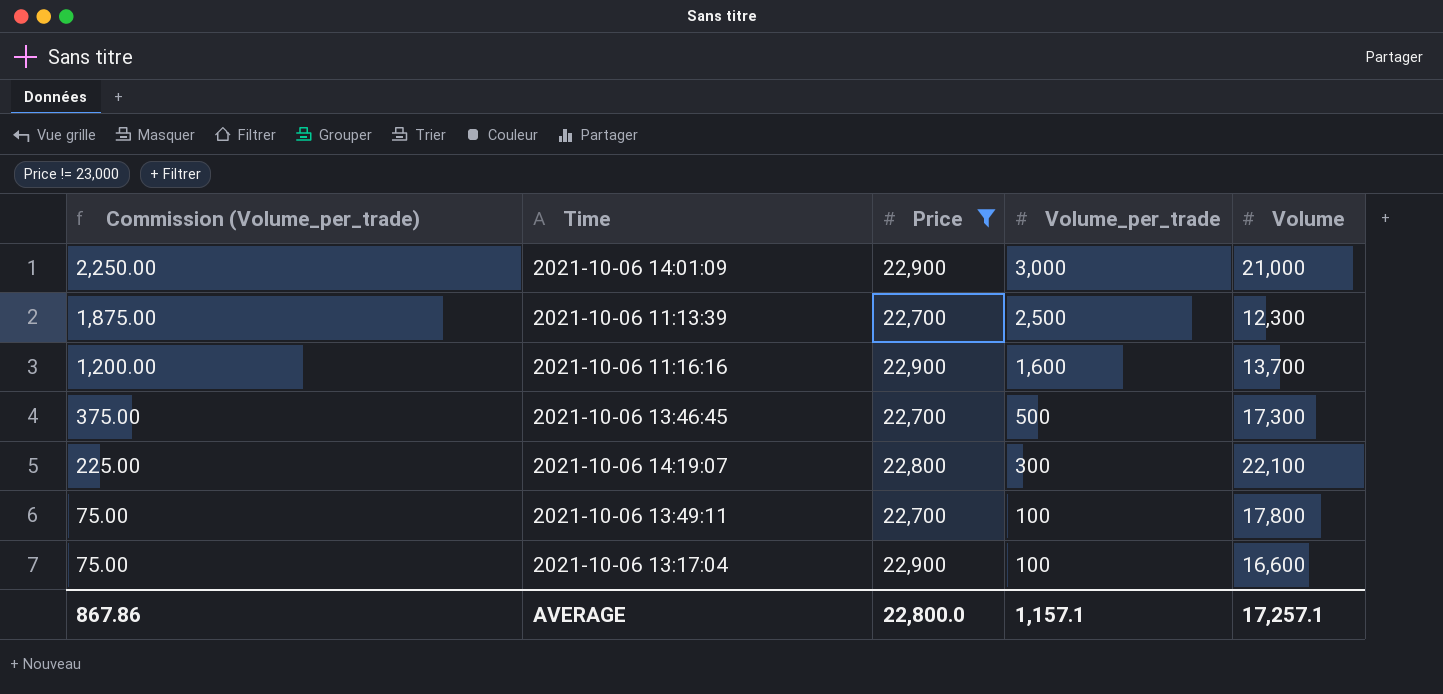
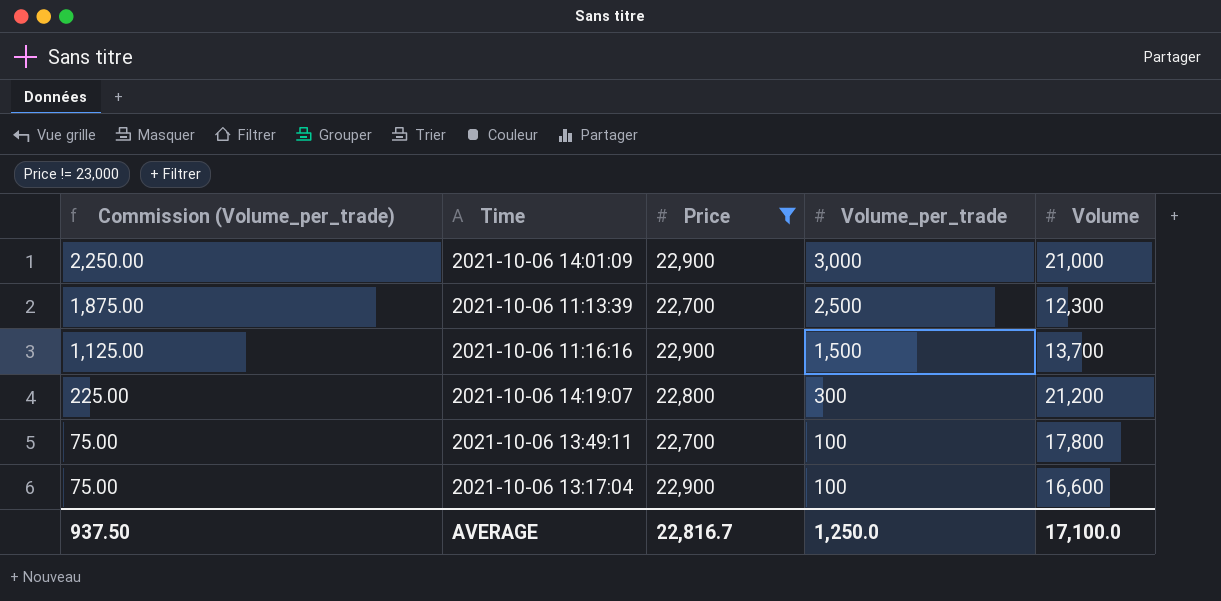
row 2021-10-06 13:46:45: 375.00 | 22,700 | 500 | 17,300 -> none
2021-10-06 11:16:16 | Commission (Volume_per_trade): 1,200.00 -> 1,125.00
2021-10-06 11:16:16 | Volume_per_trade: 1,600 -> 1,500
2021-10-06 14:19:07 | Volume: 22,100 -> 21,200
AVERAGE | Commission (Volume_per_trade): 867.86 -> 937.50
AVERAGE | Price: 22,800.0 -> 22,816.7
AVERAGE | Volume_per_trade: 1,157.1 -> 1,250.0
AVERAGE | Volume: 17,257.1 -> 17,100.0

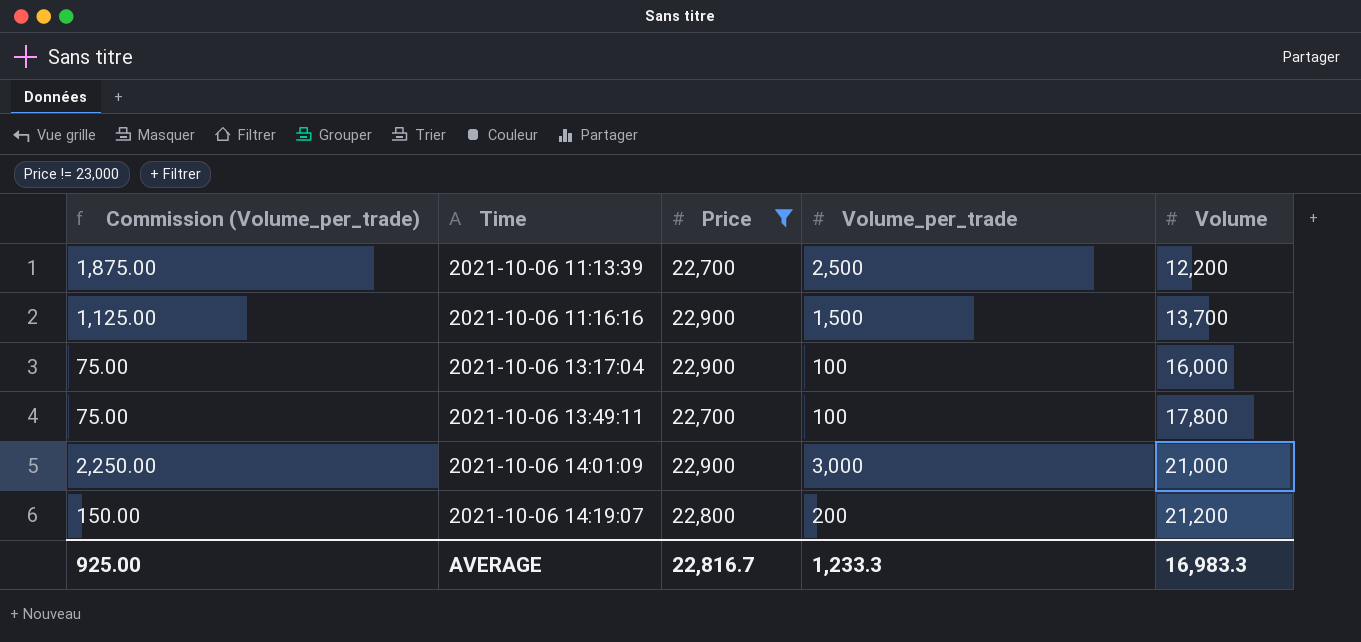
row order: Commission (Volume_per_trade) descending -> Time ascending
2021-10-06 11:13:39 | Volume: 12,300 -> 12,200
2021-10-06 13:17:04 | Volume: 16,600 -> 16,000
2021-10-06 14:19:07 | Commission (Volume_per_trade): 225.00 -> 150.00
2021-10-06 14:19:07 | Volume_per_trade: 300 -> 200
AVERAGE | Commission (Volume_per_trade): 937.50 -> 925.00
AVERAGE | Volume_per_trade: 1,250.0 -> 1,233.3
AVERAGE | Volume: 17,100.0 -> 16,983.3

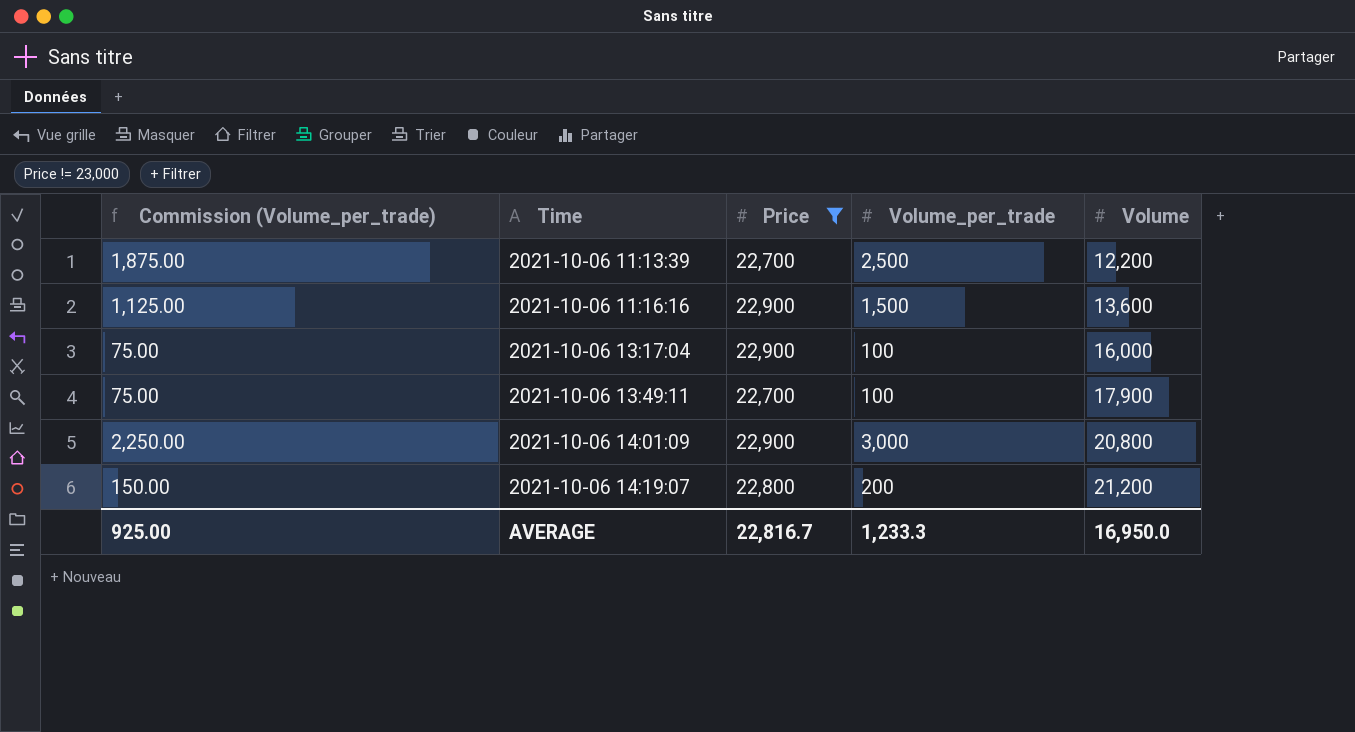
2021-10-06 11:16:16 | Volume: 13,700 -> 13,600
2021-10-06 13:49:11 | Volume: 17,800 -> 17,900
2021-10-06 14:01:09 | Volume: 21,000 -> 20,800
AVERAGE | Volume: 16,983.3 -> 16,950.0

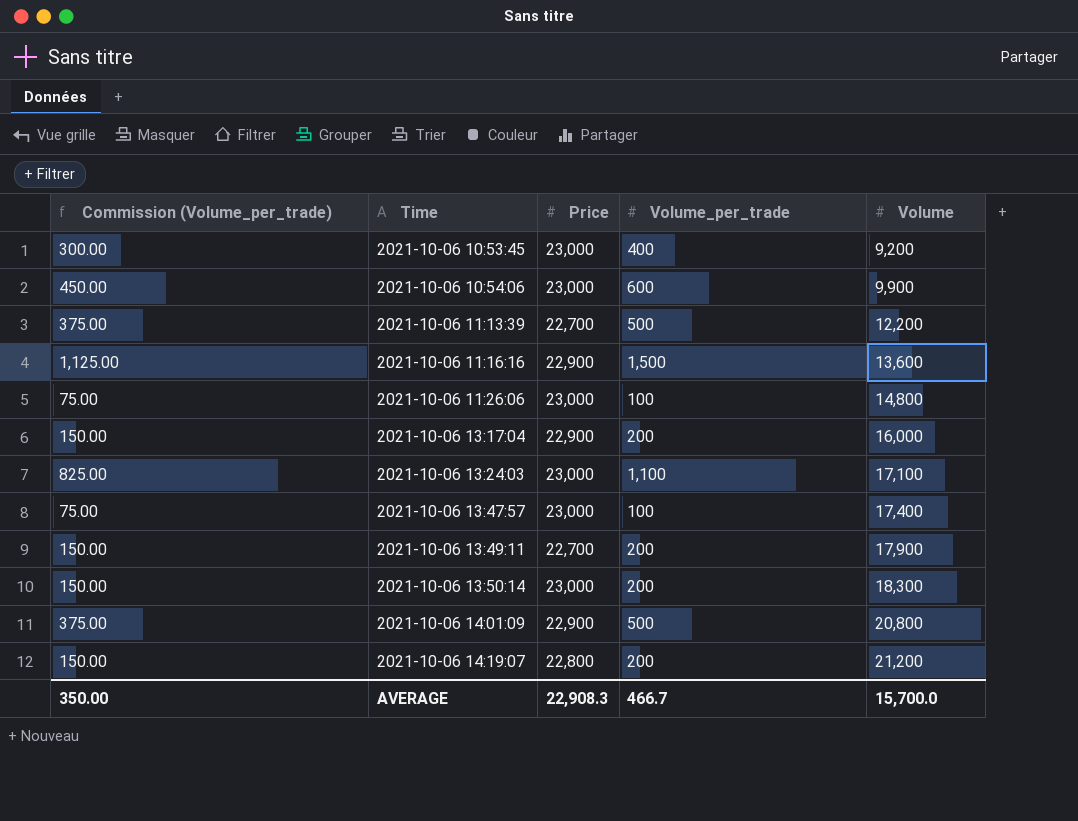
filter: Price != 23,000 -> none
2021-10-06 11:13:39 | Commission (Volume_per_trade): 1,875.00 -> 375.00
2021-10-06 11:13:39 | Volume_per_trade: 2,500 -> 500
2021-10-06 13:17:04 | Commission (Volume_per_trade): 75.00 -> 150.00
2021-10-06 13:17:04 | Volume_per_trade: 100 -> 200
2021-10-06 13:49:11 | Commission (Volume_per_trade): 75.00 -> 150.00
2021-10-06 13:49:11 | Volume_per_trade: 100 -> 200
2021-10-06 14:01:09 | Commission (Volume_per_trade): 2,250.00 -> 375.00
2021-10-06 14:01:09 | Volume_per_trade: 3,000 -> 500
AVERAGE | Commission (Volume_per_trade): 925.00 -> 350.00
AVERAGE | Price: 22,816.7 -> 22,908.3
AVERAGE | Volume_per_trade: 1,233.3 -> 466.7
AVERAGE | Volume: 16,950.0 -> 15,700.0

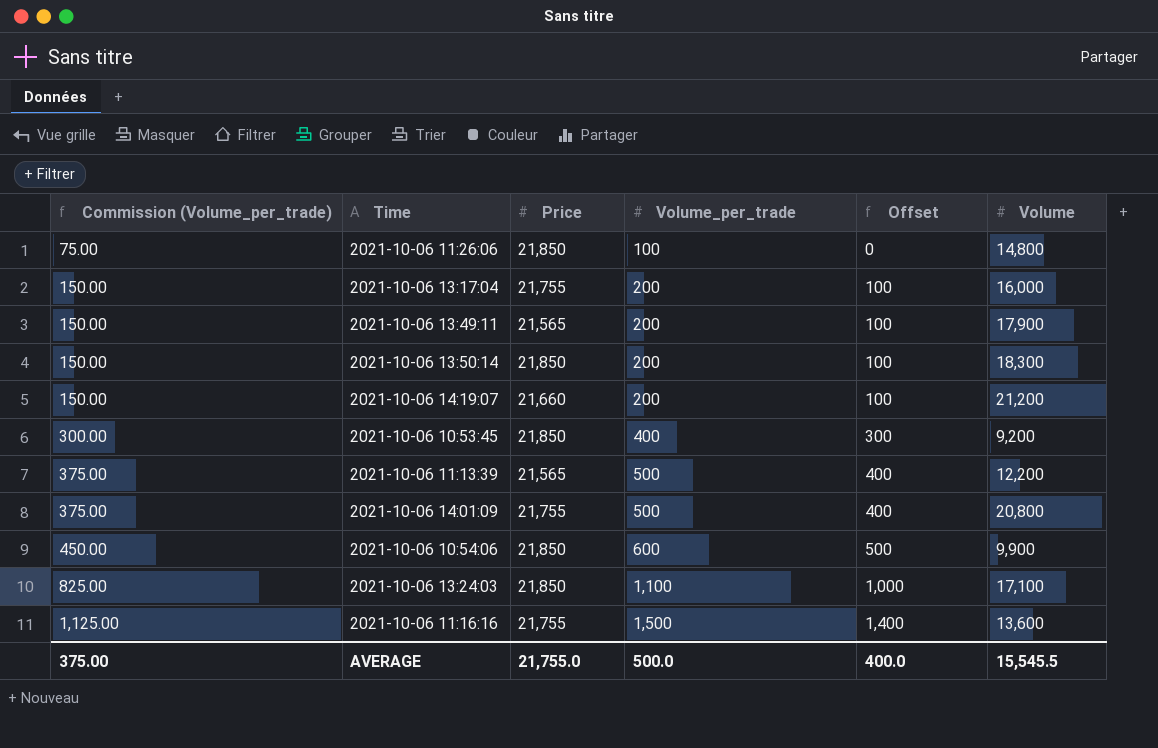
row order: Time ascending -> Commission (Volume_per_trade) ascending
column Offset | formula: none -> [Volume_per_trade] - 100
row 2021-10-06 13:47:57: 75.00 | 23,000 | 100 | 17,400 -> none
2021-10-06 11:26:06 | Price: 23,000 -> 21,850
2021-10-06 13:17:04 | Price: 22,900 -> 21,755
2021-10-06 13:49:11 | Price: 22,700 -> 21,565
2021-10-06 13:50:14 | Price: 23,000 -> 21,850
2021-10-06 14:19:07 | Price: 22,800 -> 21,660
2021-10-06 10:53:45 | Price: 23,000 -> 21,850
2021-10-06 11:13:39 | Price: 22,700 -> 21,565
2021-10-06 14:01:09 | Price: 22,900 -> 21,755
2021-10-06 10:54:06 | Price: 23,000 -> 21,850
2021-10-06 13:24:03 | Price: 23,000 -> 21,850
2021-10-06 11:16:16 | Price: 22,900 -> 21,755
AVERAGE | Commission (Volume_per_trade): 350.00 -> 375.00
AVERAGE | Price: 22,908.3 -> 21,755.0
AVERAGE | Volume_per_trade: 466.7 -> 500.0
AVERAGE | Volume: 15,700.0 -> 15,545.5

